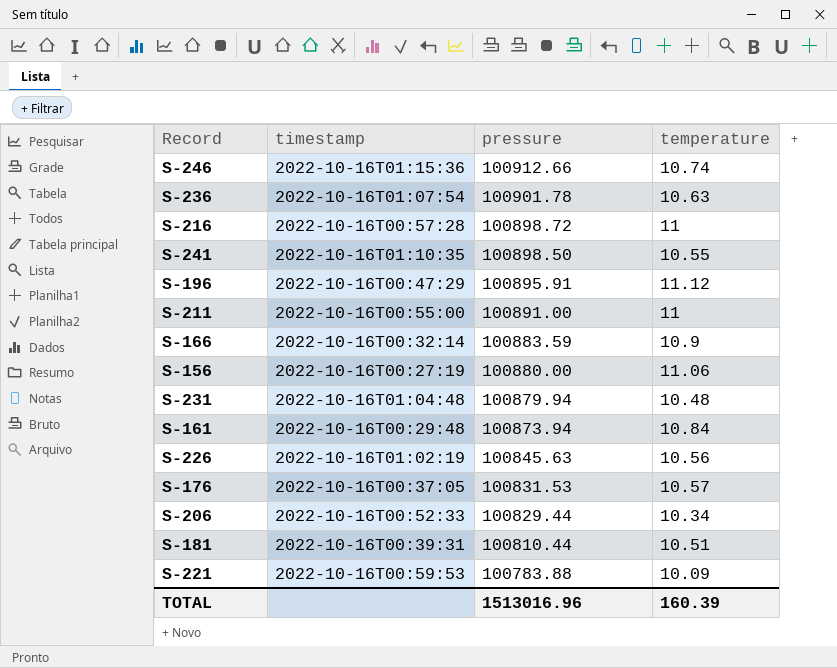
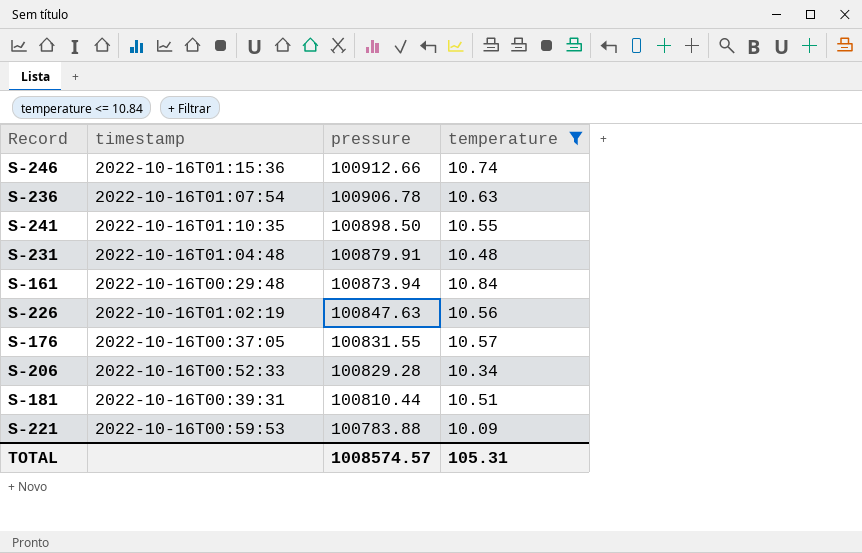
filter: none -> temperature <= 10.84
S-236 | pressure: 100901.78 -> 100906.78
S-231 | pressure: 100879.94 -> 100879.91
S-226 | pressure: 100845.63 -> 100847.63
S-176 | pressure: 100831.53 -> 100831.55
S-206 | pressure: 100829.44 -> 100829.28
TOTAL | pressure: 1513016.96 -> 1008574.57
TOTAL | temperature: 160.39 -> 105.31

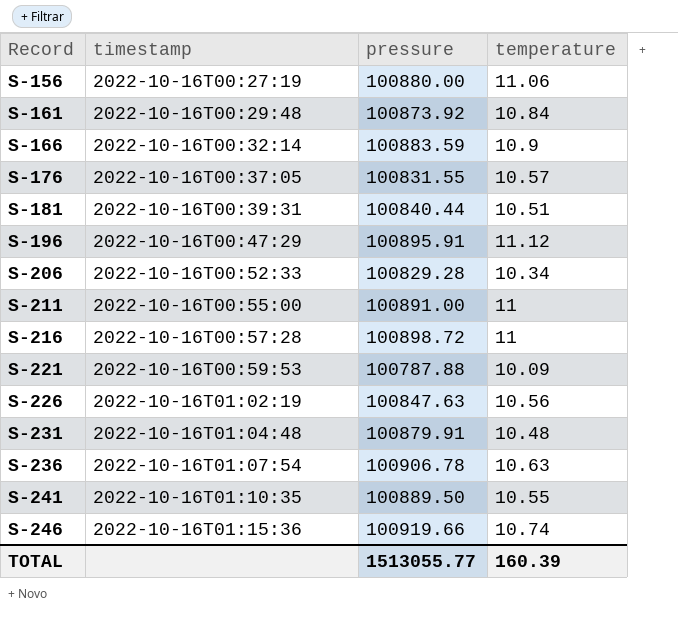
filter: temperature <= 10.84 -> none
row order: pressure descending -> Record ascending
S-161 | pressure: 100873.94 -> 100873.92
S-181 | pressure: 100810.44 -> 100840.44
S-221 | pressure: 100783.88 -> 100787.88
S-241 | pressure: 100898.50 -> 100889.50
S-246 | pressure: 100912.66 -> 100919.66
TOTAL | pressure: 1008574.57 -> 1513055.77
TOTAL | temperature: 105.31 -> 160.39

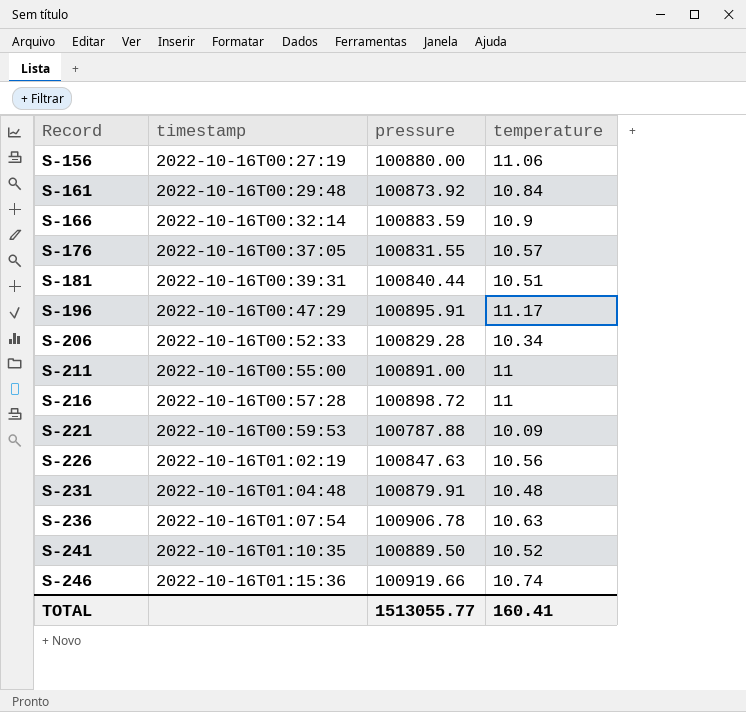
S-196 | temperature: 11.12 -> 11.17
S-241 | temperature: 10.55 -> 10.52
TOTAL | temperature: 160.39 -> 160.41

